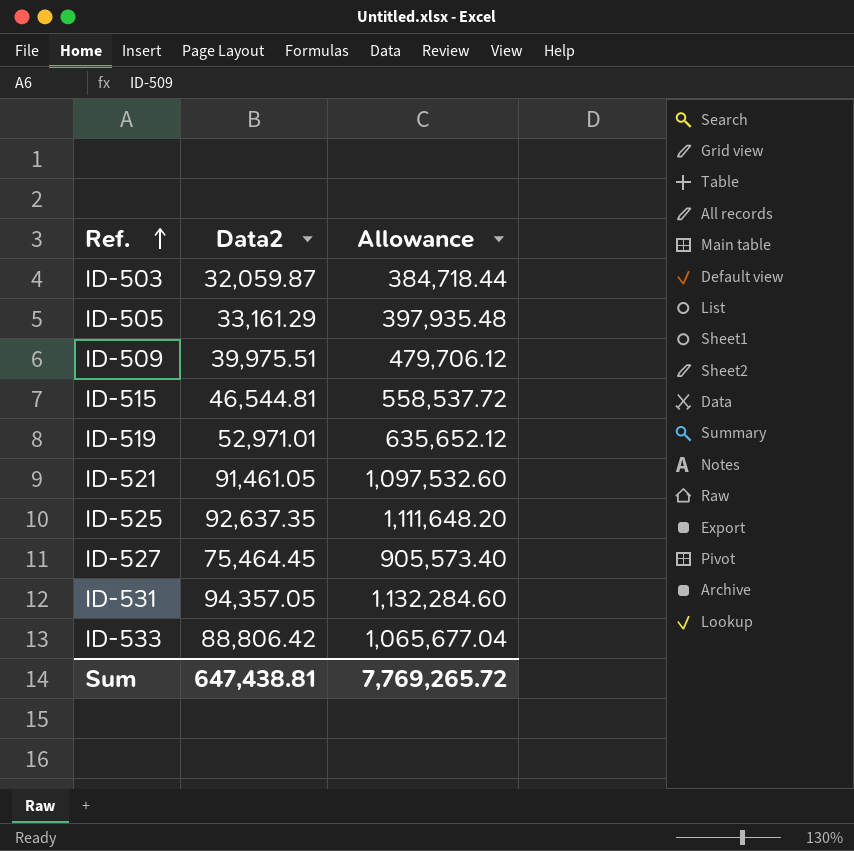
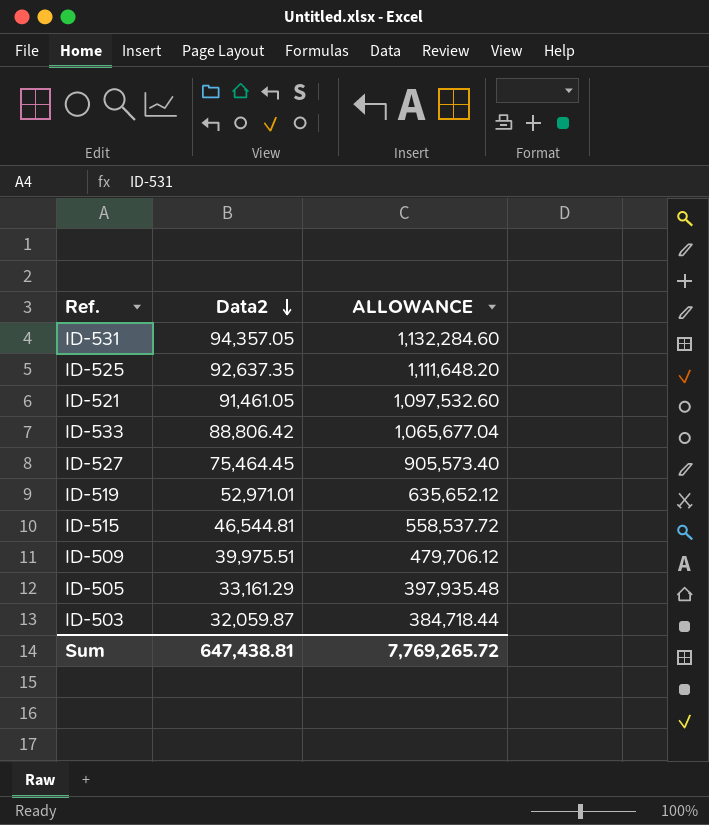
row order: Ref. ascending -> Data2 descending
column name: Allowance -> ALLOWANCE

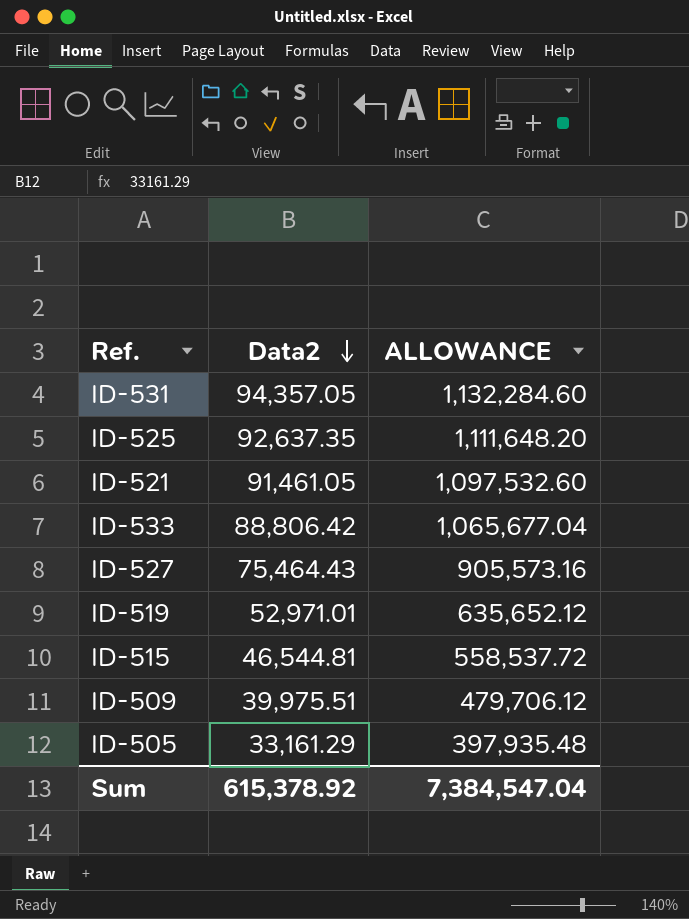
row ID-503: 32,059.87 | 384,718.44 -> none
ID-527 | Data2: 75,464.45 -> 75,464.43
ID-527 | ALLOWANCE: 905,573.40 -> 905,573.16
Sum | Data2: 647,438.81 -> 615,378.92
Sum | ALLOWANCE: 7,769,265.72 -> 7,384,547.04

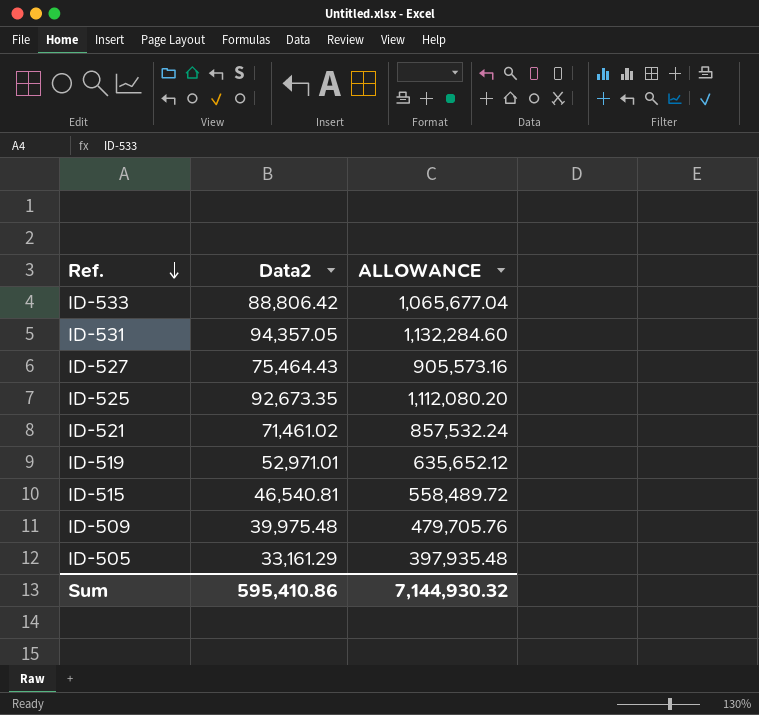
row order: Data2 descending -> Ref. descending
ID-525 | Data2: 92,637.35 -> 92,673.35
ID-525 | ALLOWANCE: 1,111,648.20 -> 1,112,080.20
ID-521 | Data2: 91,461.05 -> 71,461.02
ID-521 | ALLOWANCE: 1,097,532.60 -> 857,532.24
ID-515 | Data2: 46,544.81 -> 46,540.81
ID-515 | ALLOWANCE: 558,537.72 -> 558,489.72
ID-509 | Data2: 39,975.51 -> 39,975.48
ID-509 | ALLOWANCE: 479,706.12 -> 479,705.76
Sum | Data2: 615,378.92 -> 595,410.86
Sum | ALLOWANCE: 7,384,547.04 -> 7,144,930.32

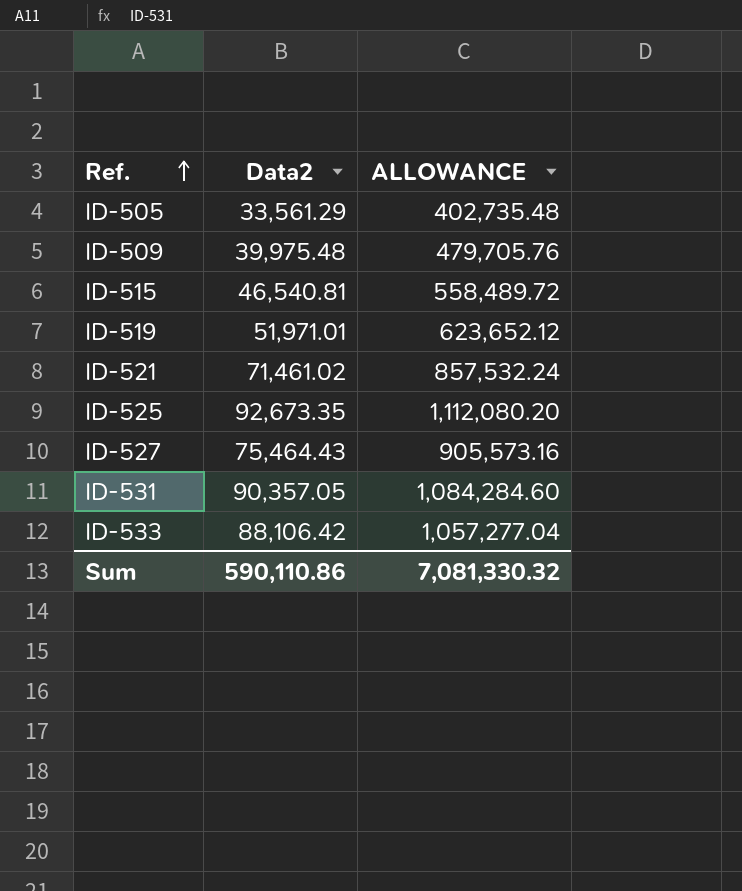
row order: Ref. descending -> Ref. ascending
ID-505 | Data2: 33,161.29 -> 33,561.29
ID-505 | ALLOWANCE: 397,935.48 -> 402,735.48
ID-519 | Data2: 52,971.01 -> 51,971.01
ID-519 | ALLOWANCE: 635,652.12 -> 623,652.12
ID-531 | Data2: 94,357.05 -> 90,357.05
ID-531 | ALLOWANCE: 1,132,284.60 -> 1,084,284.60
ID-533 | Data2: 88,806.42 -> 88,106.42
ID-533 | ALLOWANCE: 1,065,677.04 -> 1,057,277.04
Sum | Data2: 595,410.86 -> 590,110.86
Sum | ALLOWANCE: 7,144,930.32 -> 7,081,330.32

